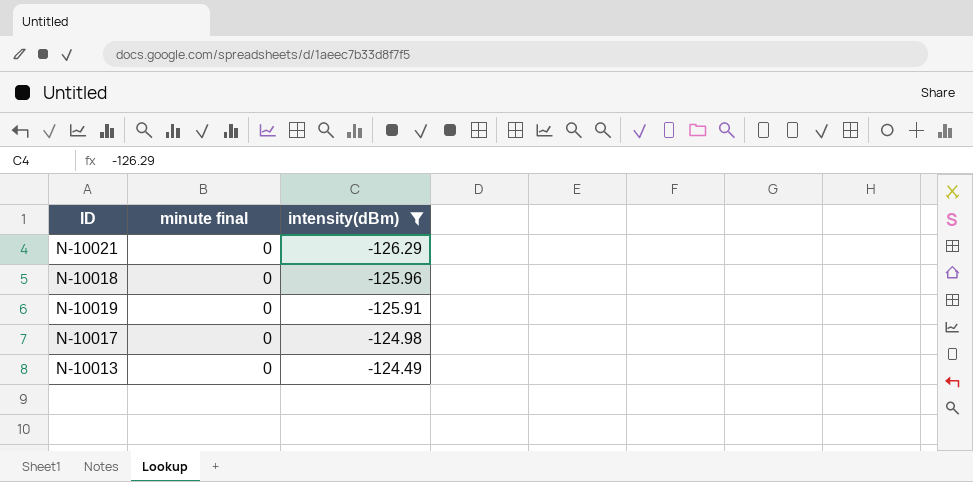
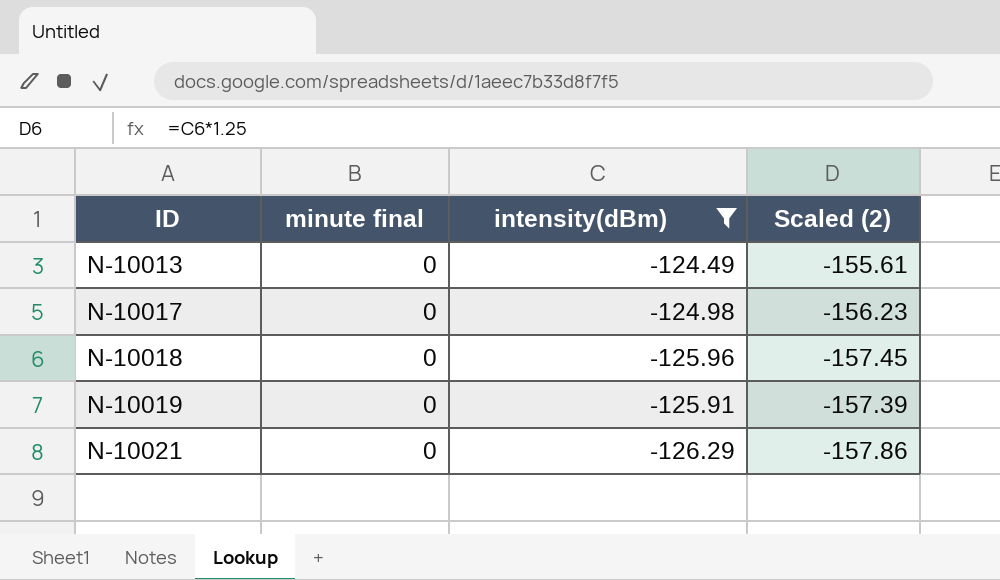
row order: intensity(dBm) ascending -> ID ascending
column Scaled (2) | formula: none -> [intensity(dBm)] * 1.25

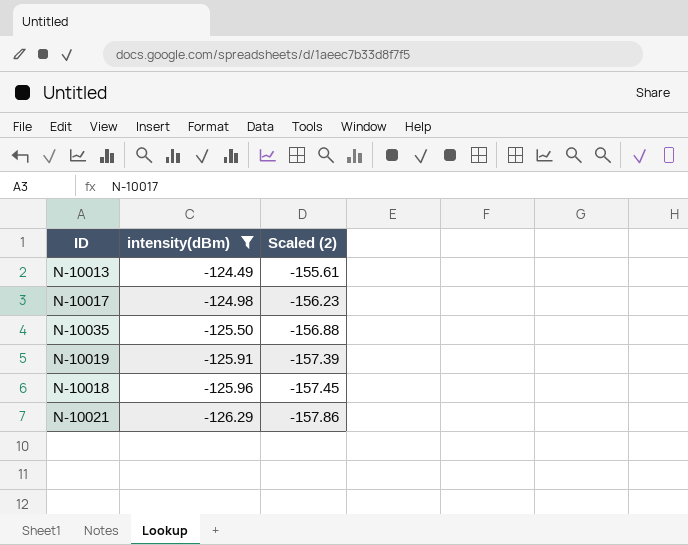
row order: ID ascending -> intensity(dBm) descending
column minute final | position: 2 -> none
row N-10035: none -> -125.50 | -156.88

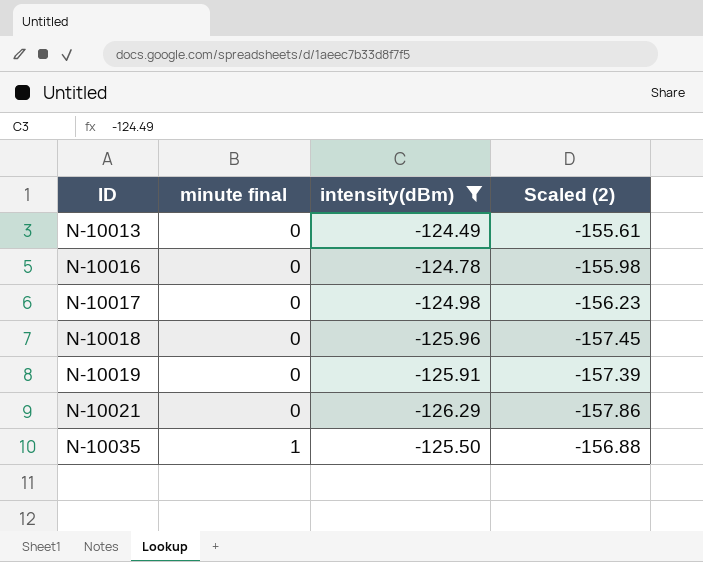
row order: intensity(dBm) descending -> ID ascending
column minute final | position: none -> 2
row N-10016: none -> 0 | -124.78 | -155.98

